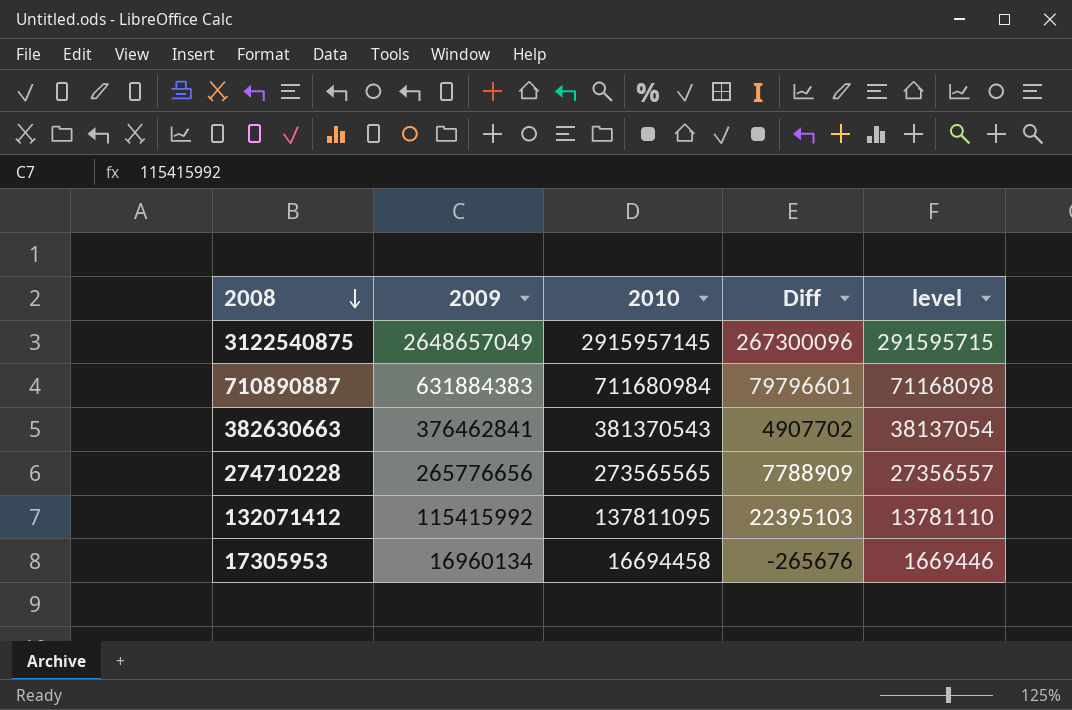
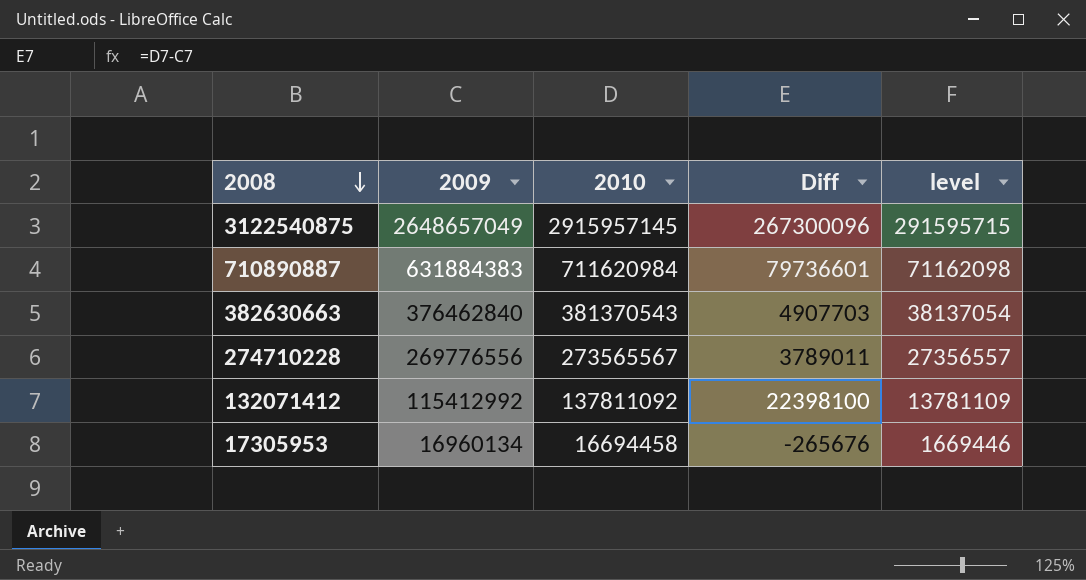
710890887 | 2010: 711680984 -> 711620984
710890887 | Diff: 79796601 -> 79736601
710890887 | level: 71168098 -> 71162098
382630663 | 2009: 376462841 -> 376462840
382630663 | Diff: 4907702 -> 4907703
274710228 | 2009: 265776656 -> 269776556
274710228 | 2010: 273565565 -> 273565567
274710228 | Diff: 7788909 -> 3789011
132071412 | 2009: 115415992 -> 115412992
132071412 | 2010: 137811095 -> 137811092
132071412 | Diff: 22395103 -> 22398100
132071412 | level: 13781110 -> 13781109

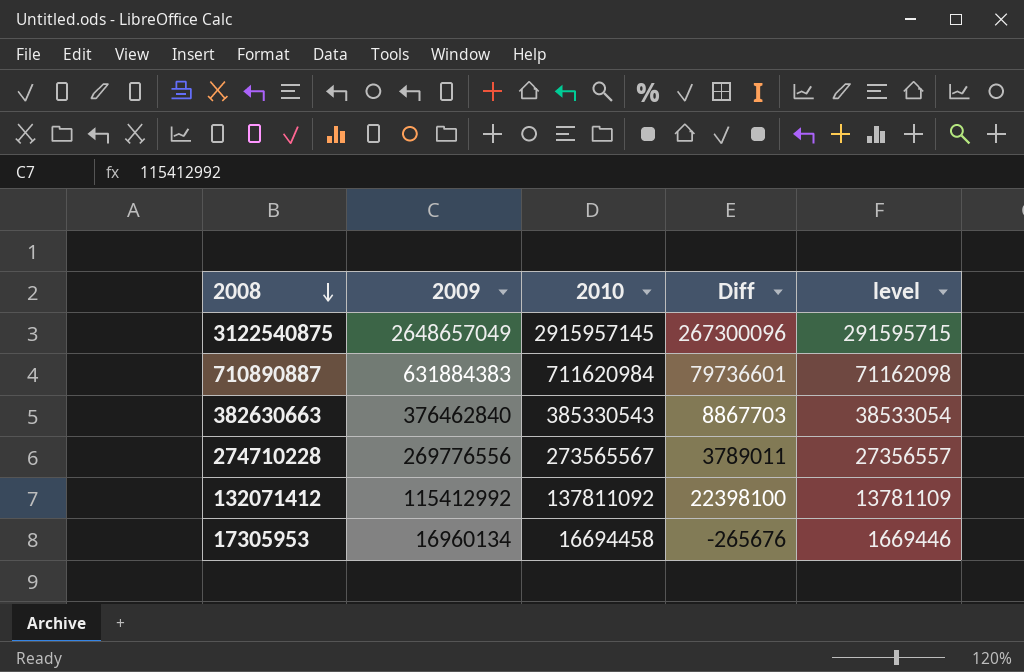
382630663 | 2010: 381370543 -> 385330543
382630663 | Diff: 4907703 -> 8867703
382630663 | level: 38137054 -> 38533054

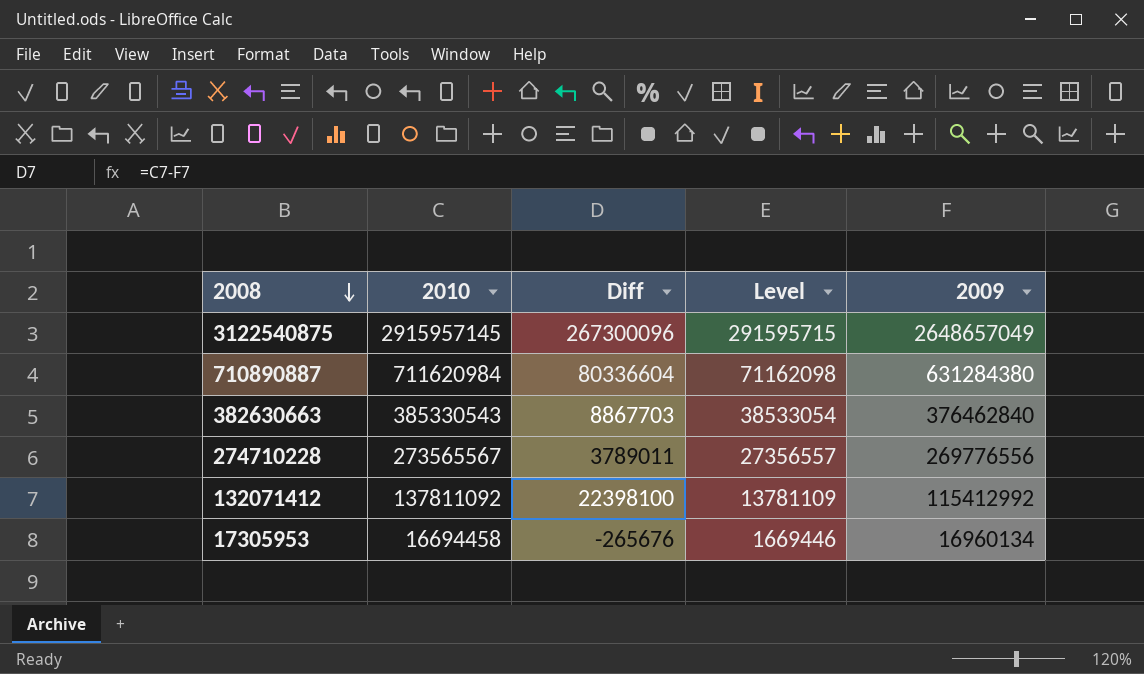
column name: level -> Level
column 2009 | position: 2 -> 5
710890887 | Diff: 79736601 -> 80336604
710890887 | 2009: 631884383 -> 631284380

